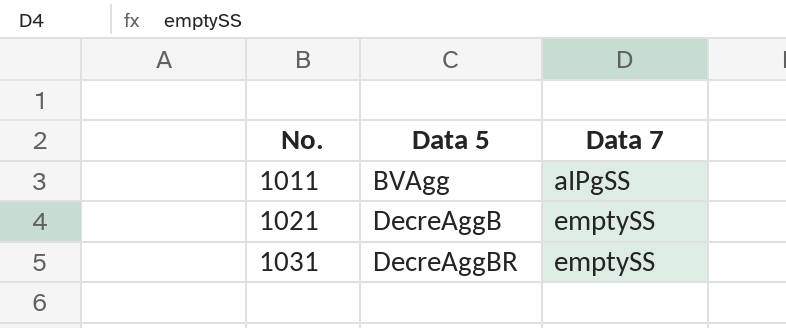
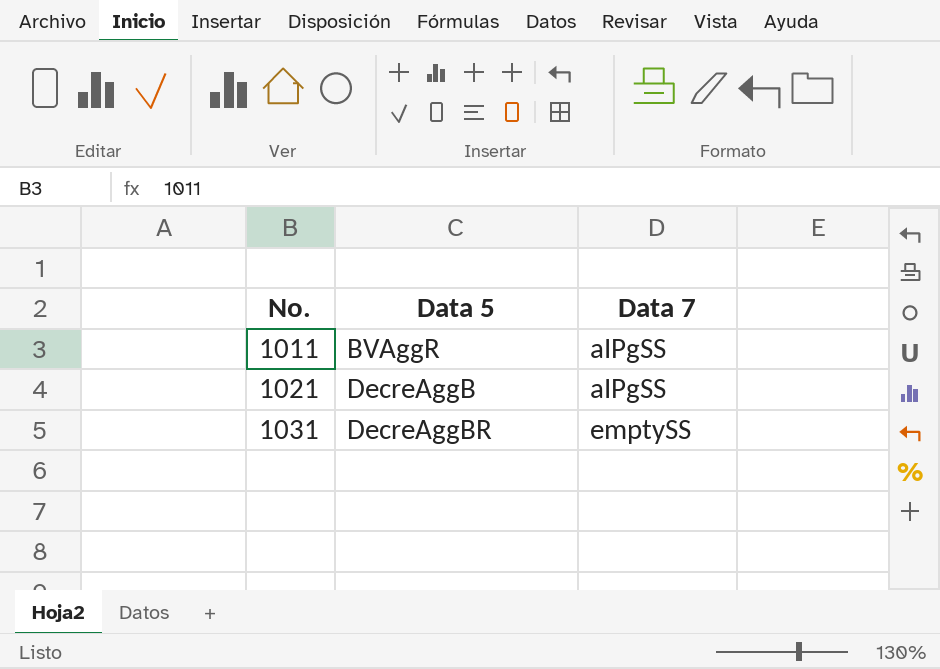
1011 | Data 5: BVAgg -> BVAggR
1021 | Data 7: emptySS -> aIPgSS

